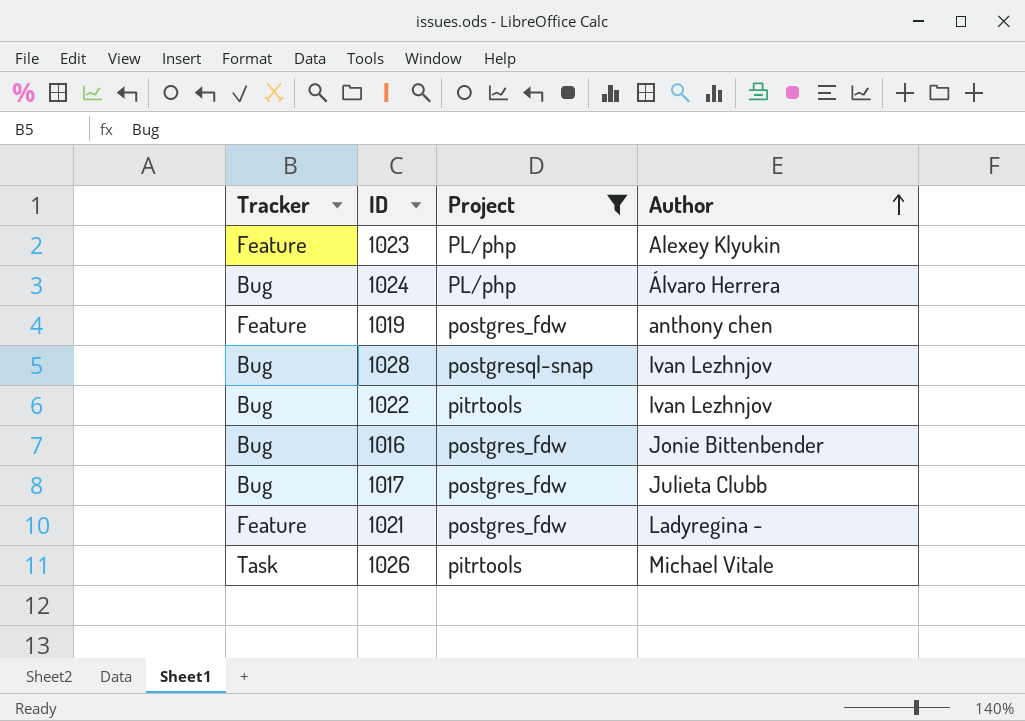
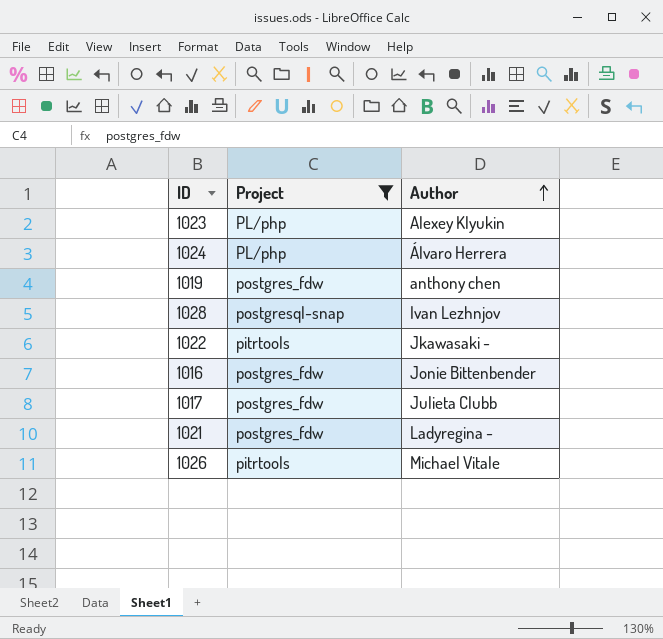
column Tracker | position: 1 -> none
1022 | Author: Ivan Lezhnjov -> Jkawasaki -

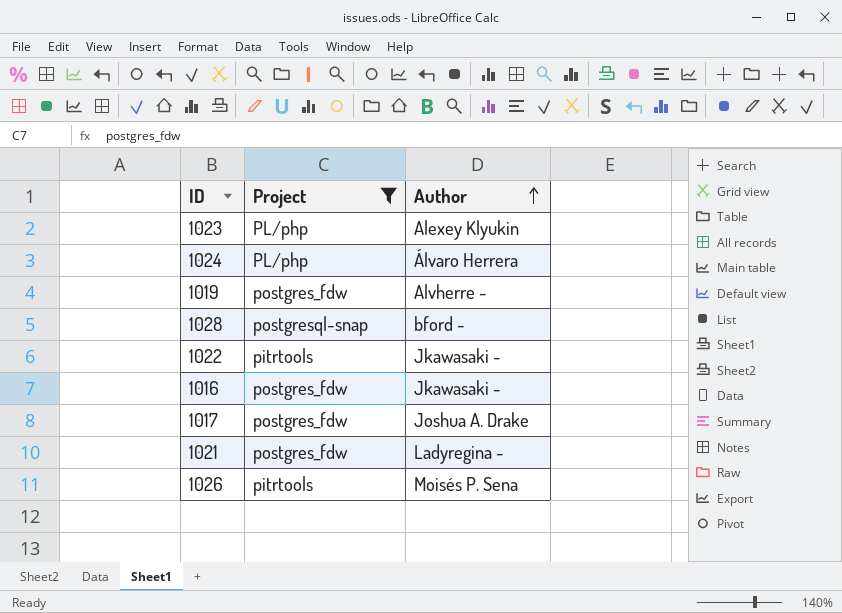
1019 | Author: anthony chen -> Alvherre -
1028 | Author: Ivan Lezhnjov -> bford -
1016 | Author: Jonie Bittenbender -> Jkawasaki -
1017 | Author: Julieta Clubb -> Joshua A. Drake
1026 | Author: Michael Vitale -> Moisés P. Sena

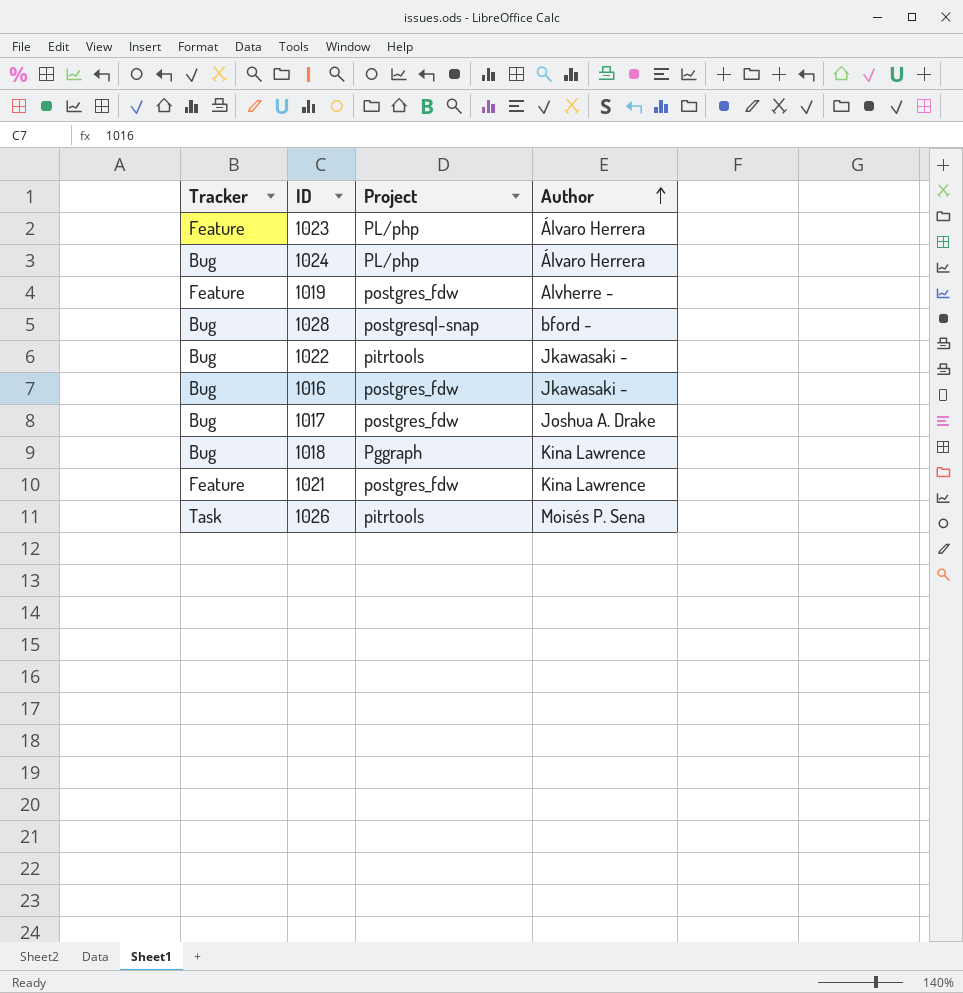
filter: Project != Pggraph -> none
column Tracker | position: none -> 1
1023 | Author: Alexey Klyukin -> Álvaro Herrera
1021 | Author: Ladyregina - -> Kina Lawrence

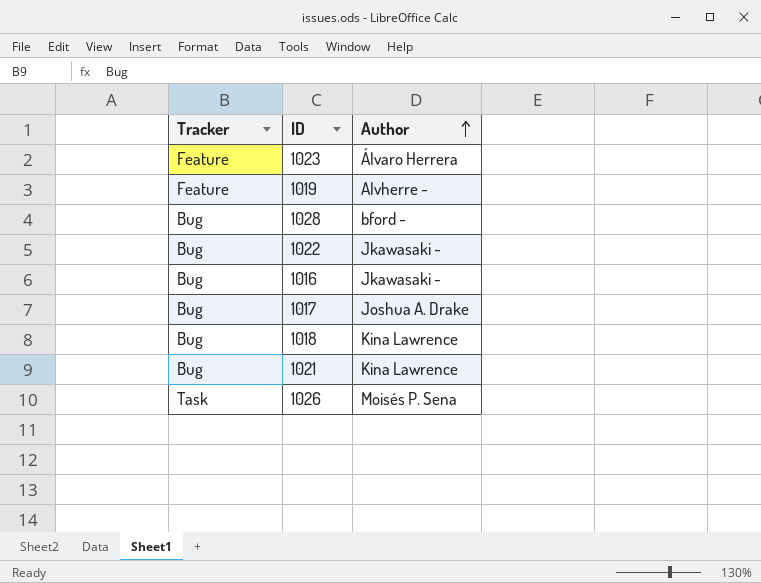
column Project | position: 3 -> none
row 1024: Bug | PL/php | Álvaro Herrera -> none
1021 | Tracker: Feature -> Bug

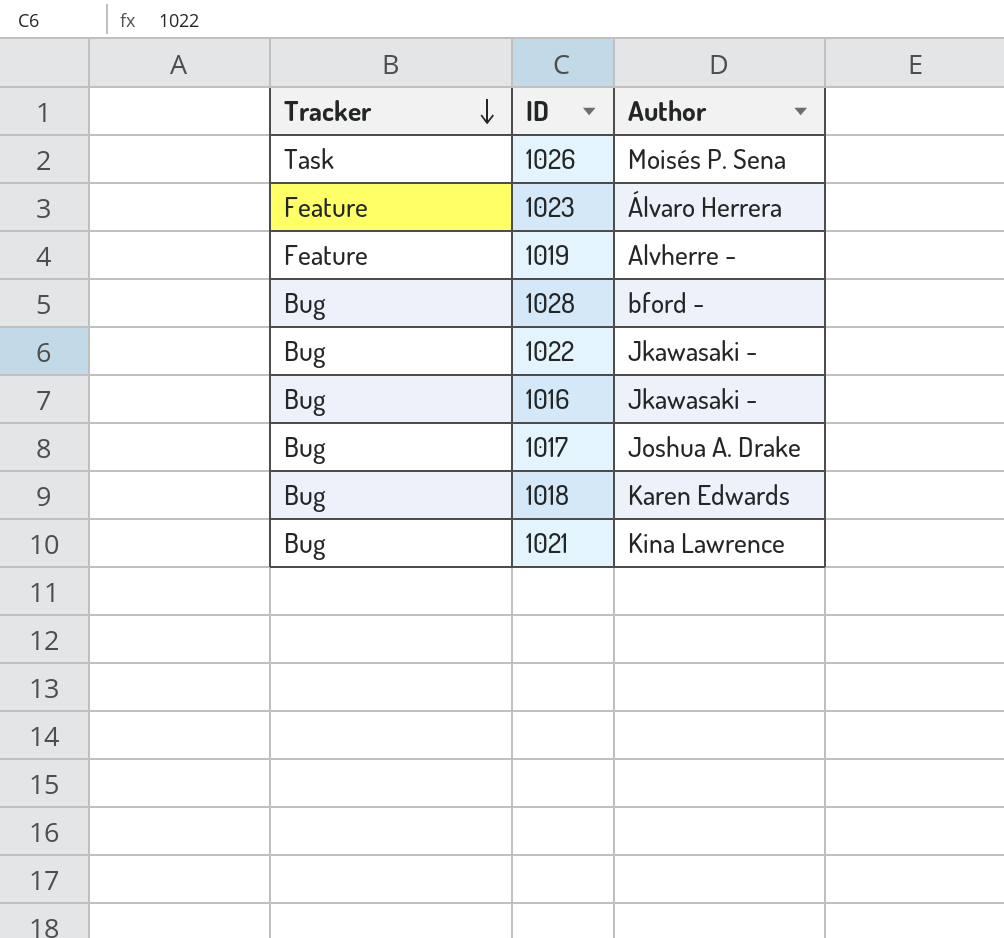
row order: Author ascending -> Tracker descending
1018 | Author: Kina Lawrence -> Karen Edwards

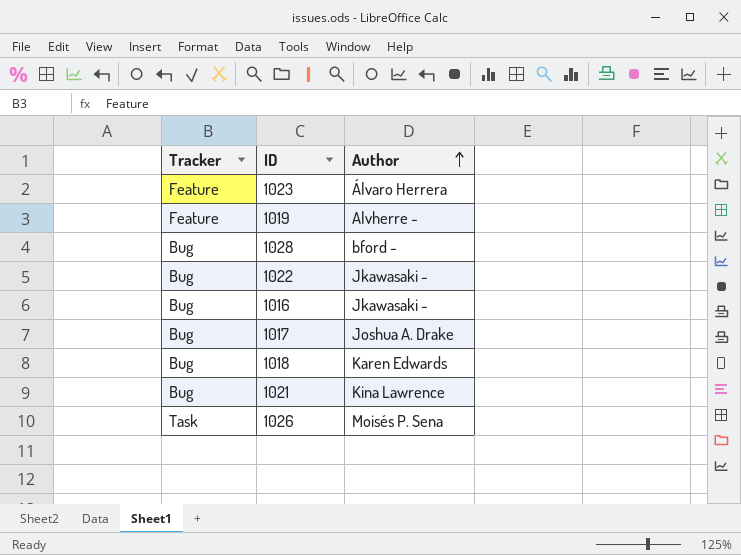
row order: Tracker descending -> Author ascending

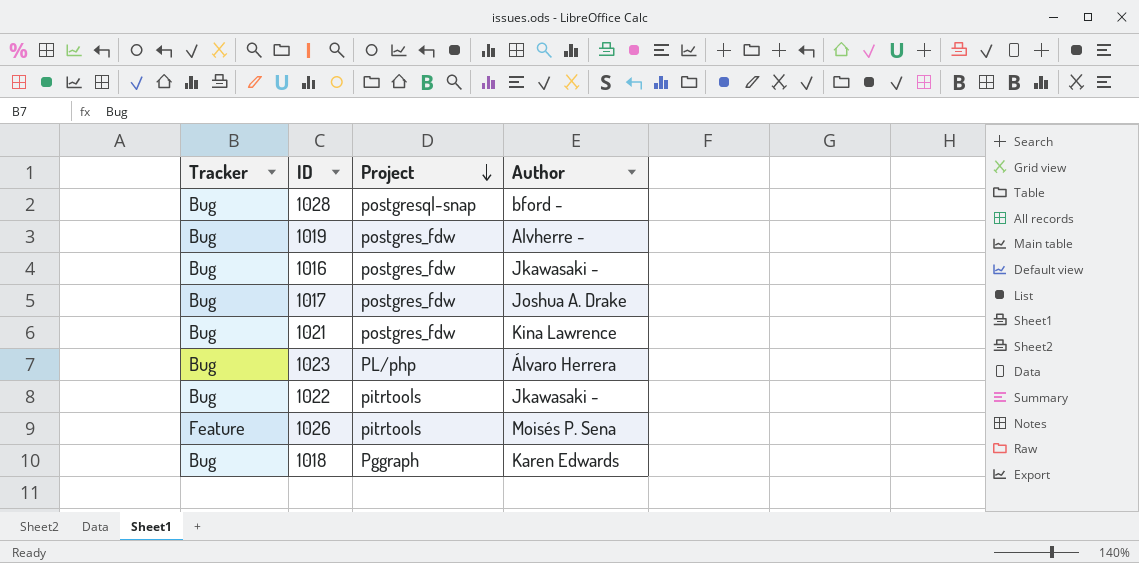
row order: Author ascending -> Project descending
column Project | position: none -> 3
1019 | Tracker: Feature -> Bug
1023 | Tracker: Feature -> Bug
1026 | Tracker: Task -> Feature

